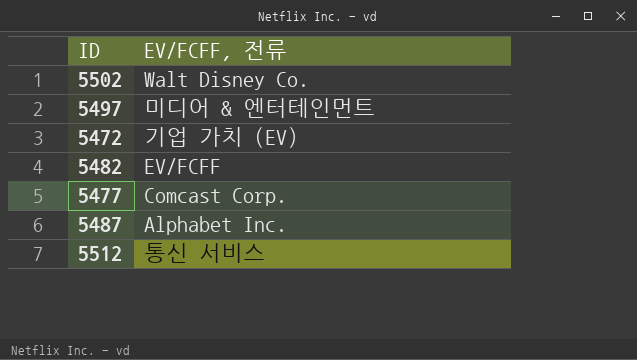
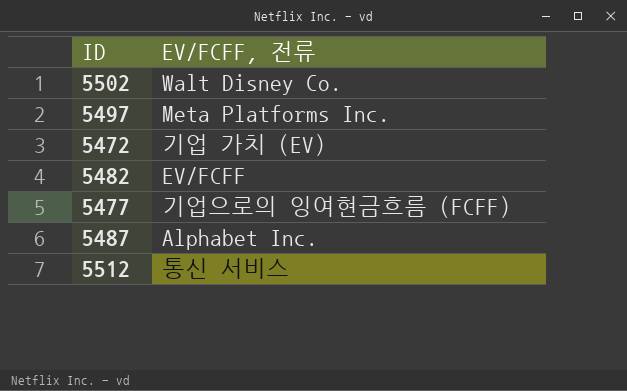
5497 | EV/FCFF, 전류: 미디어 & 엔터테인먼트 -> Meta Platforms Inc.
5477 | EV/FCFF, 전류: Comcast Corp. -> 기업으로의 잉여현금흐름 (FCFF)

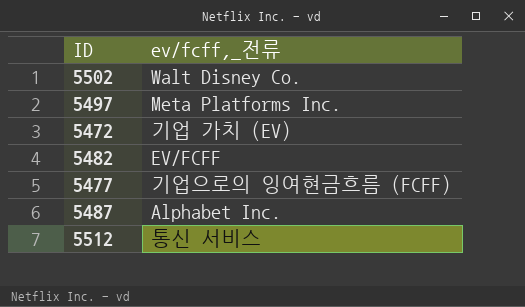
column name: EV/FCFF, 전류 -> ev/fcff,_전류

